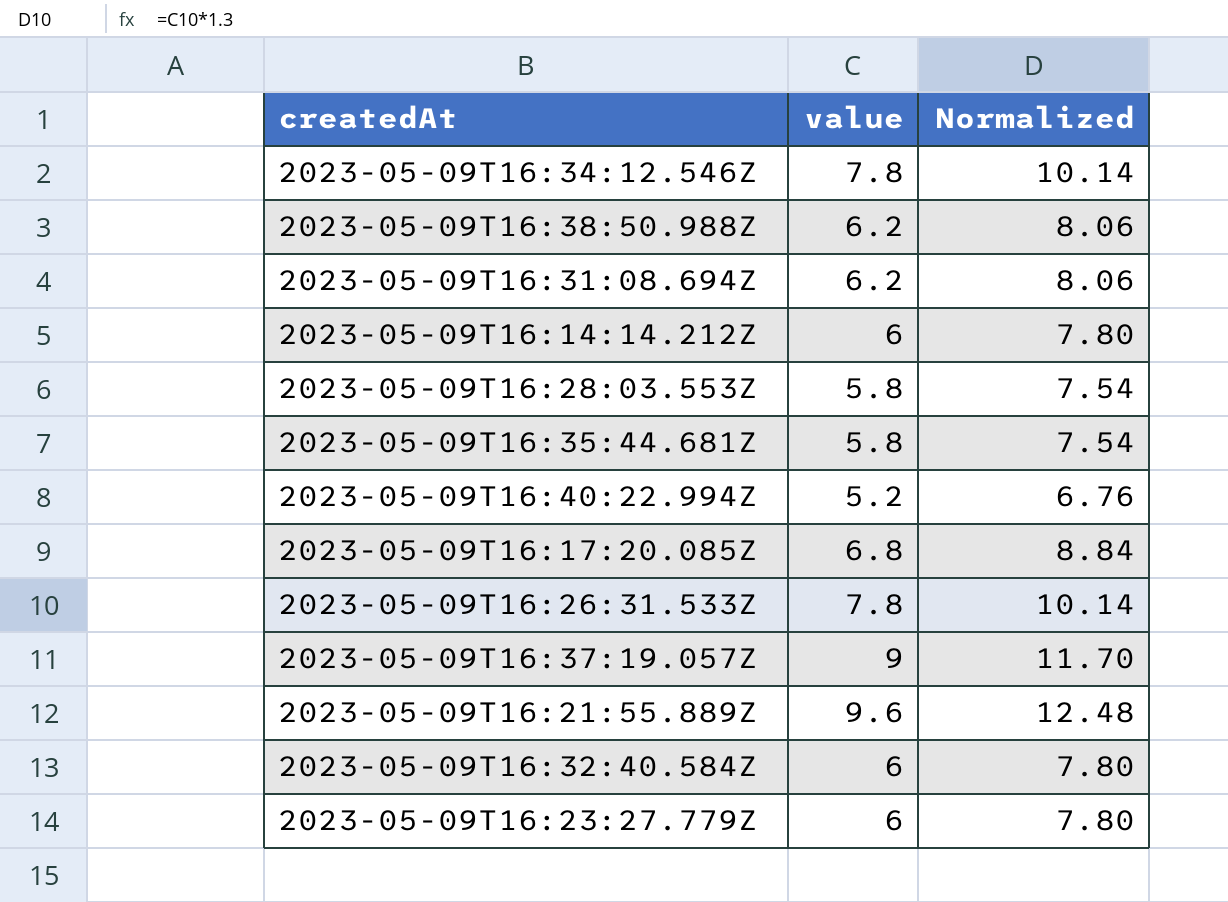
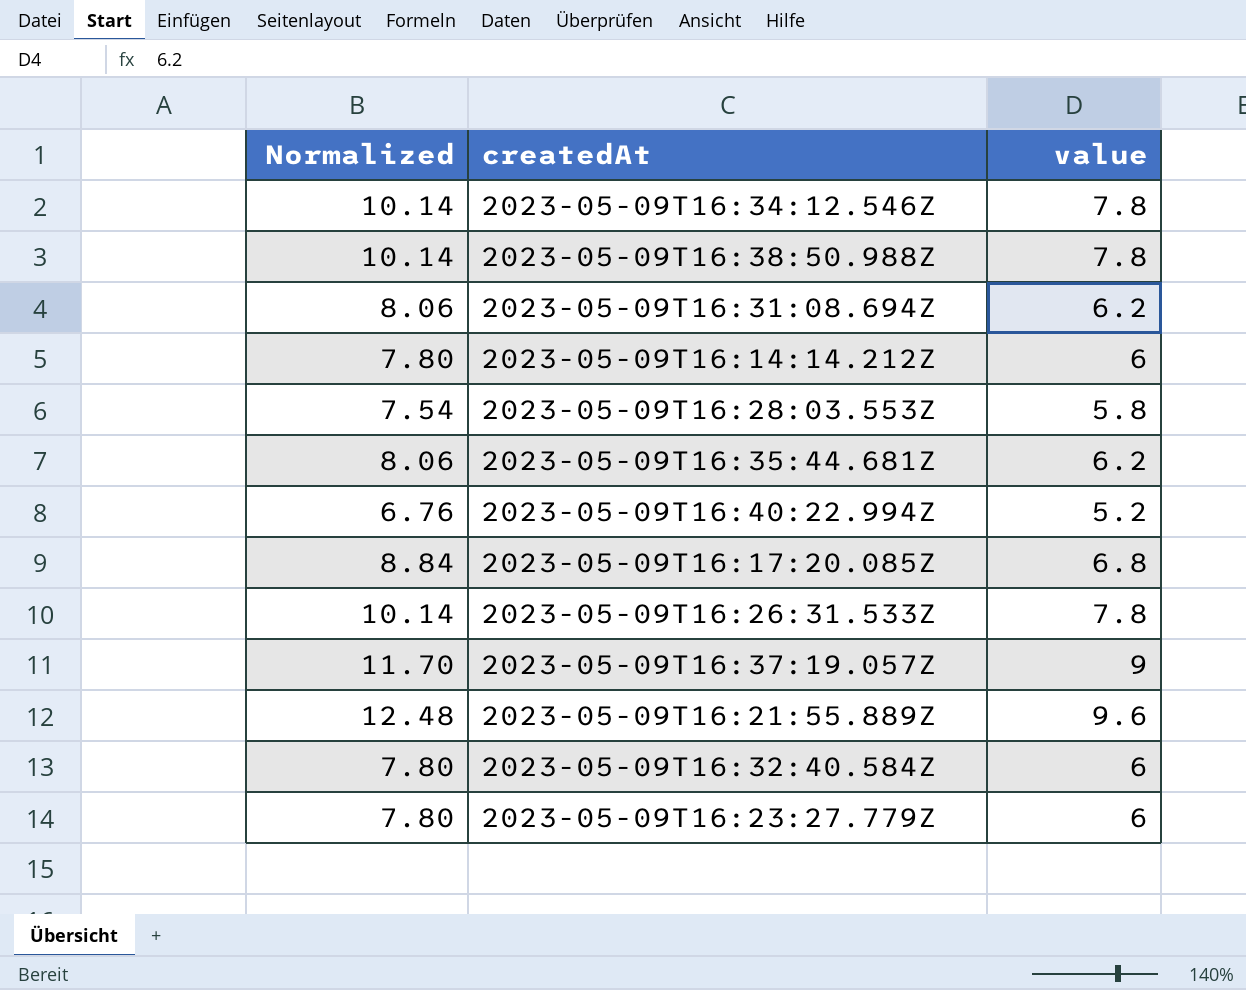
column Normalized | position: 3 -> 1
2023-05-09T16:38:50.988Z | Normalized: 8.06 -> 10.14
2023-05-09T16:38:50.988Z | value: 6.2 -> 7.8
2023-05-09T16:35:44.681Z | Normalized: 7.54 -> 8.06
2023-05-09T16:35:44.681Z | value: 5.8 -> 6.2

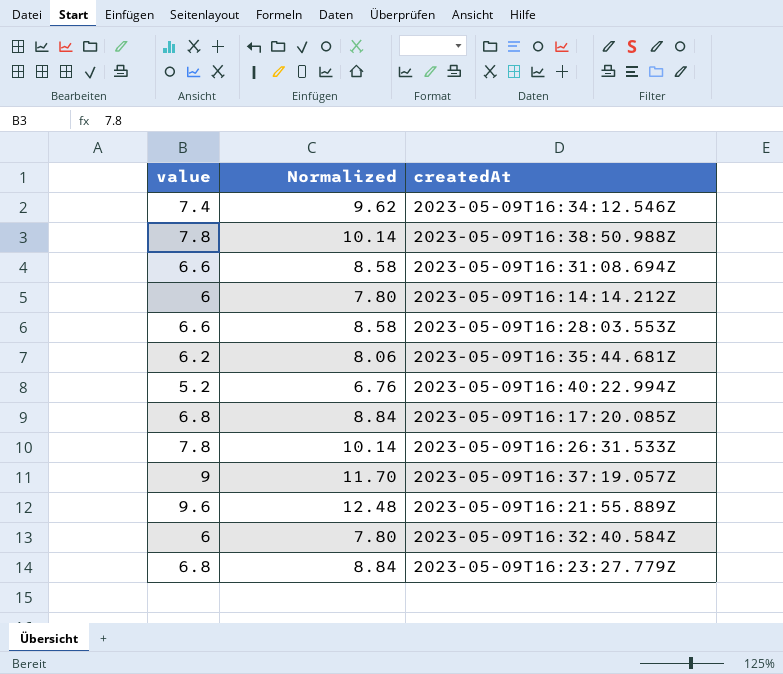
column value | position: 3 -> 1
2023-05-09T16:34:12.546Z | value: 7.8 -> 7.4
2023-05-09T16:34:12.546Z | Normalized: 10.14 -> 9.62
2023-05-09T16:31:08.694Z | value: 6.2 -> 6.6
2023-05-09T16:31:08.694Z | Normalized: 8.06 -> 8.58
2023-05-09T16:28:03.553Z | value: 5.8 -> 6.6
2023-05-09T16:28:03.553Z | Normalized: 7.54 -> 8.58
2023-05-09T16:23:27.779Z | value: 6 -> 6.8
2023-05-09T16:23:27.779Z | Normalized: 7.80 -> 8.84

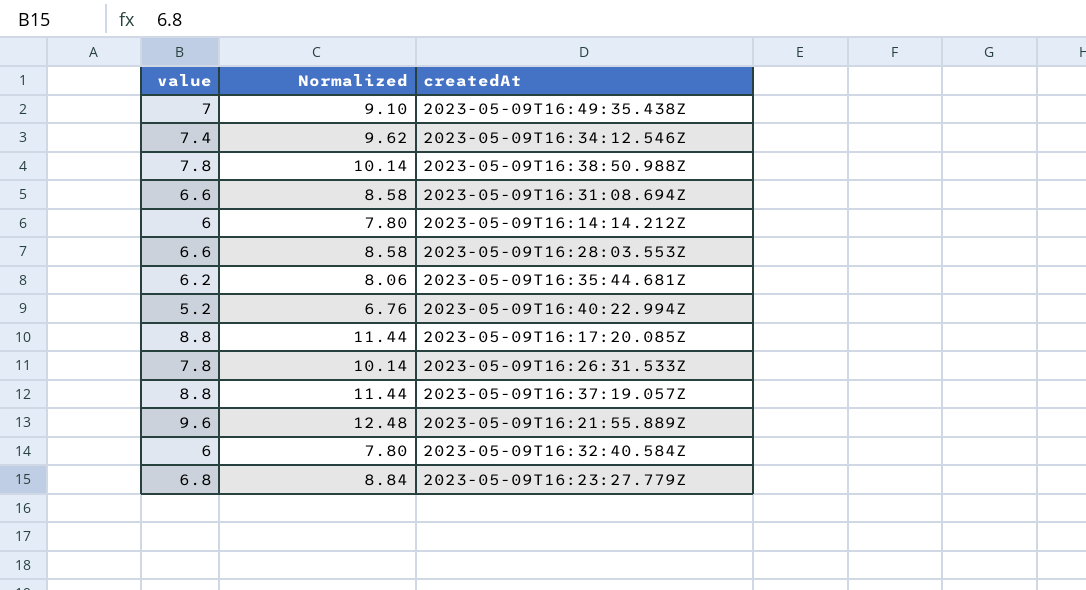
row 2023-05-09T16:49:35.438Z: none -> 7 | 9.10
2023-05-09T16:17:20.085Z | value: 6.8 -> 8.8
2023-05-09T16:17:20.085Z | Normalized: 8.84 -> 11.44
2023-05-09T16:37:19.057Z | value: 9 -> 8.8
2023-05-09T16:37:19.057Z | Normalized: 11.70 -> 11.44

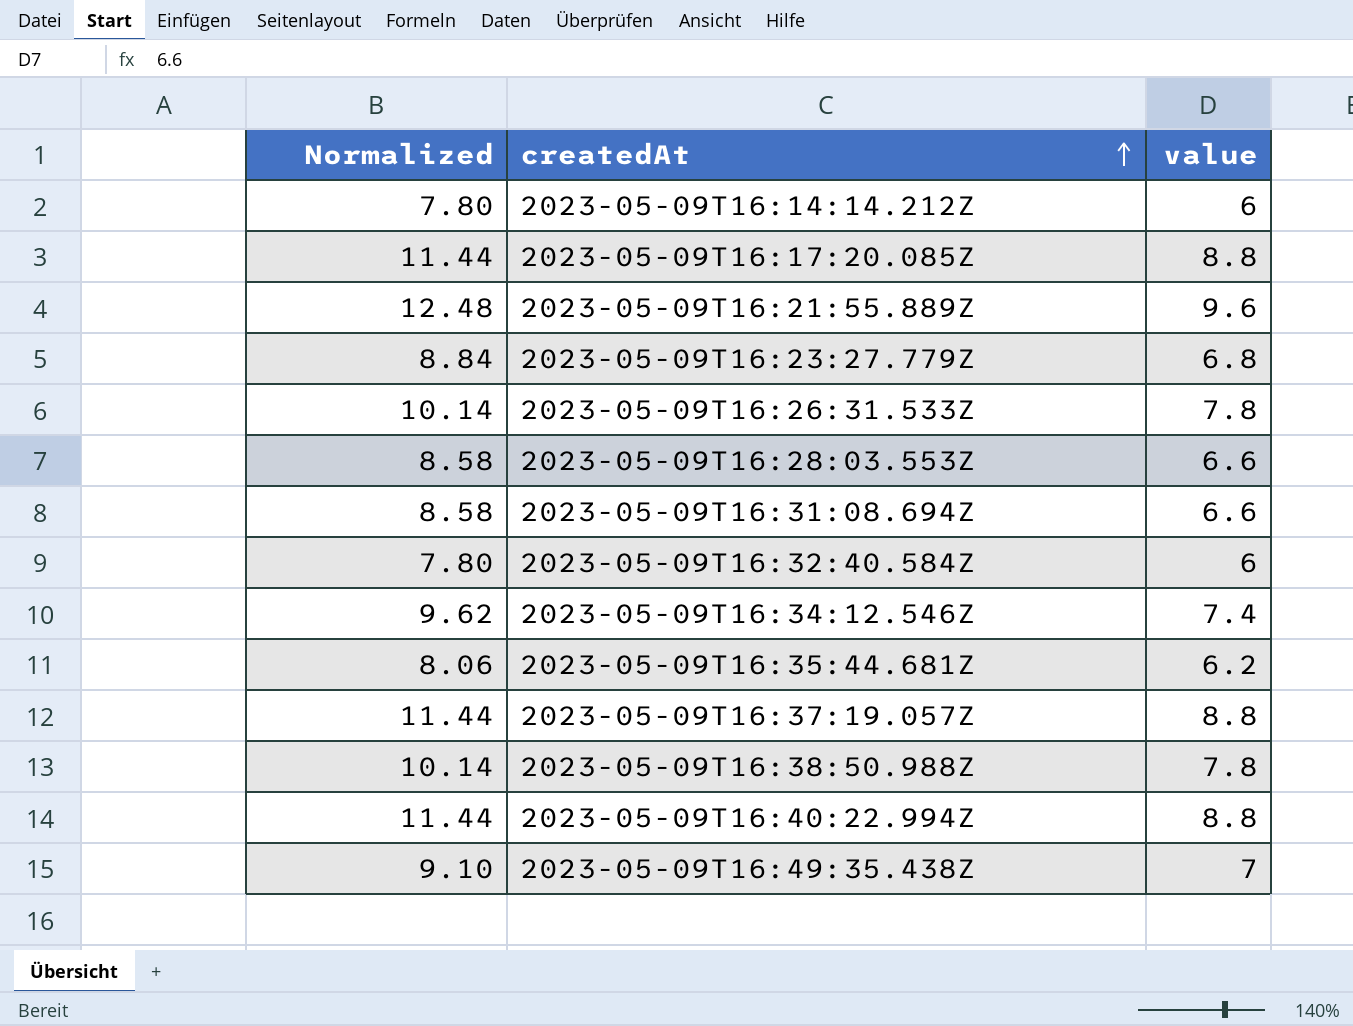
row order: none -> createdAt ascending
column value | position: 1 -> 3
2023-05-09T16:40:22.994Z | Normalized: 6.76 -> 11.44
2023-05-09T16:40:22.994Z | value: 5.2 -> 8.8

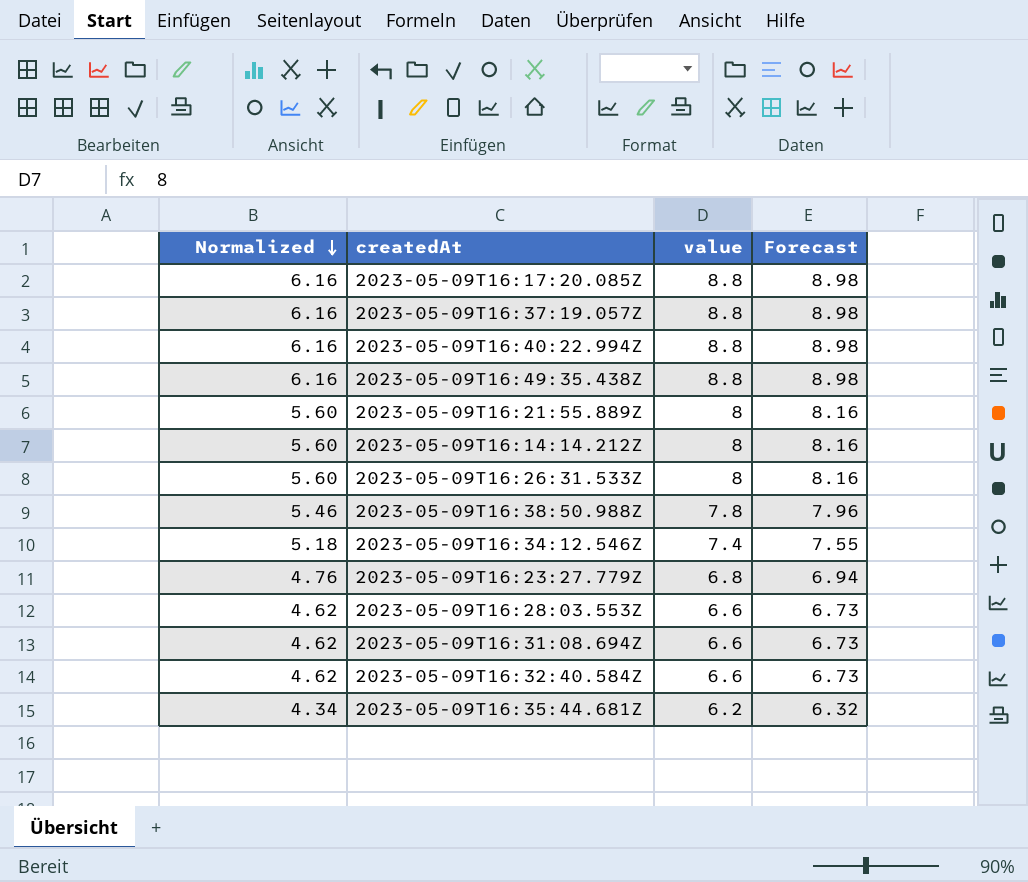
row order: createdAt ascending -> Normalized descending
column Normalized | formula: [value] * 1.3 -> [value] * 0.7
column Forecast | formula: none -> [value] * 1.02
2023-05-09T16:49:35.438Z | value: 7 -> 8.8
2023-05-09T16:21:55.889Z | value: 9.6 -> 8
2023-05-09T16:14:14.212Z | value: 6 -> 8
2023-05-09T16:26:31.533Z | value: 7.8 -> 8
2023-05-09T16:32:40.584Z | value: 6 -> 6.6

